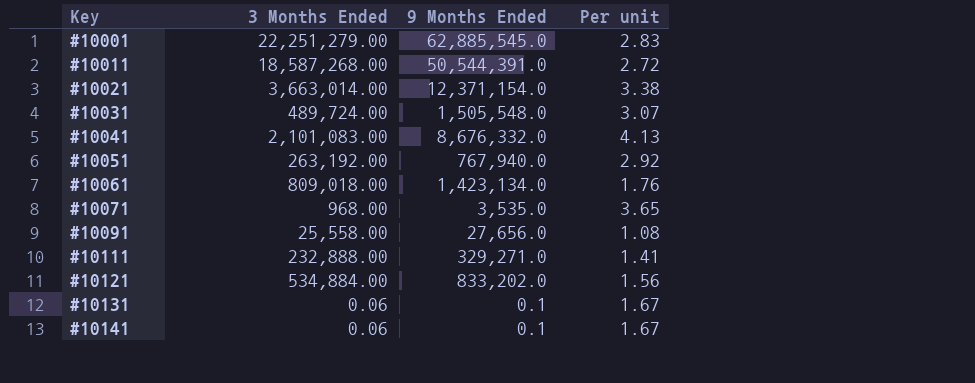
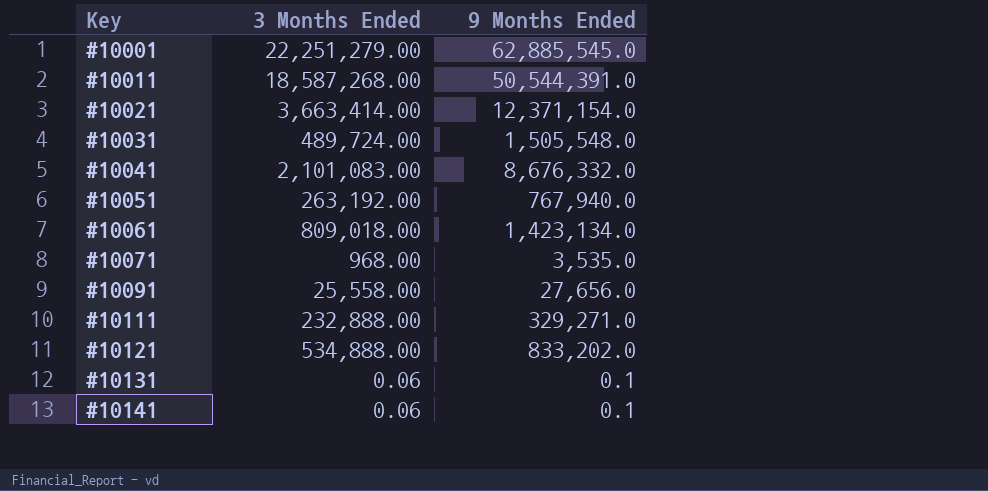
column Per unit | formula: [9 Months Ended] / [3 Months Ended] -> none
#10021 | 3 Months Ended: 3,663,014.00 -> 3,663,414.00
#10121 | 3 Months Ended: 534,884.00 -> 534,888.00

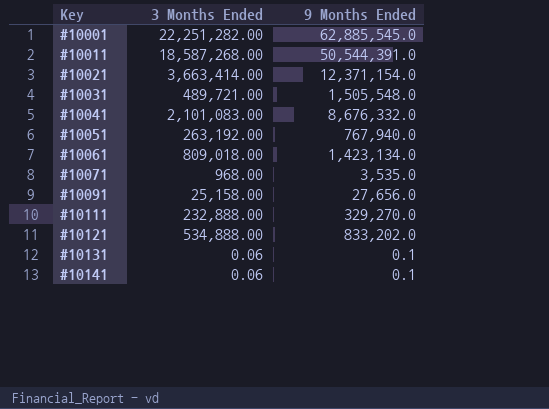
#10001 | 3 Months Ended: 22,251,279.00 -> 22,251,282.00
#10031 | 3 Months Ended: 489,724.00 -> 489,721.00
#10091 | 3 Months Ended: 25,558.00 -> 25,158.00
#10111 | 9 Months Ended: 329,271.0 -> 329,270.0

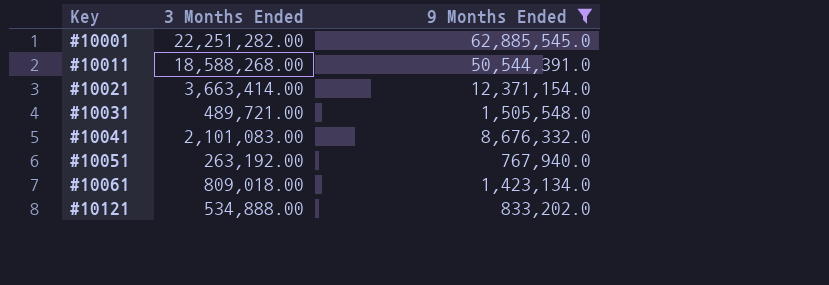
filter: none -> 9 Months Ended >= 767,940.0
#10011 | 3 Months Ended: 18,587,268.00 -> 18,588,268.00

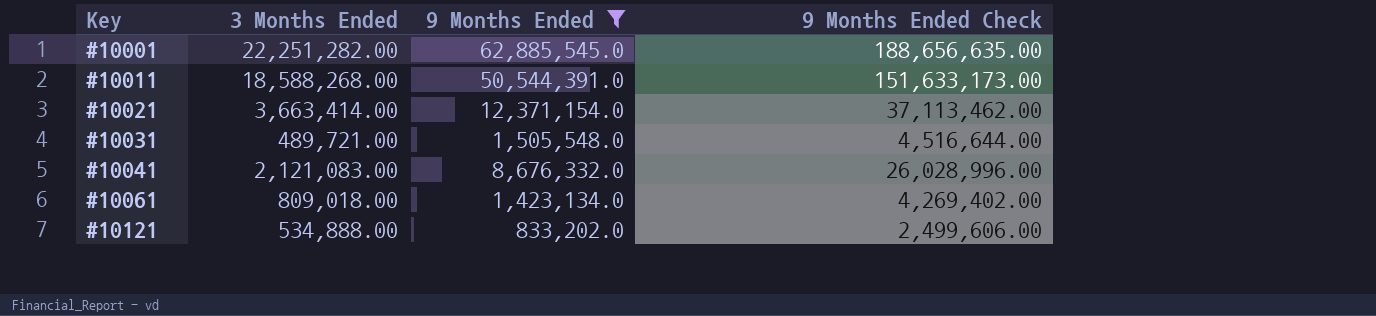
column 9 Months Ended Check | formula: none -> [9 Months Ended] * 3
row #10051: 263,192.00 | 767,940.0 -> none
#10041 | 3 Months Ended: 2,101,083.00 -> 2,121,083.00

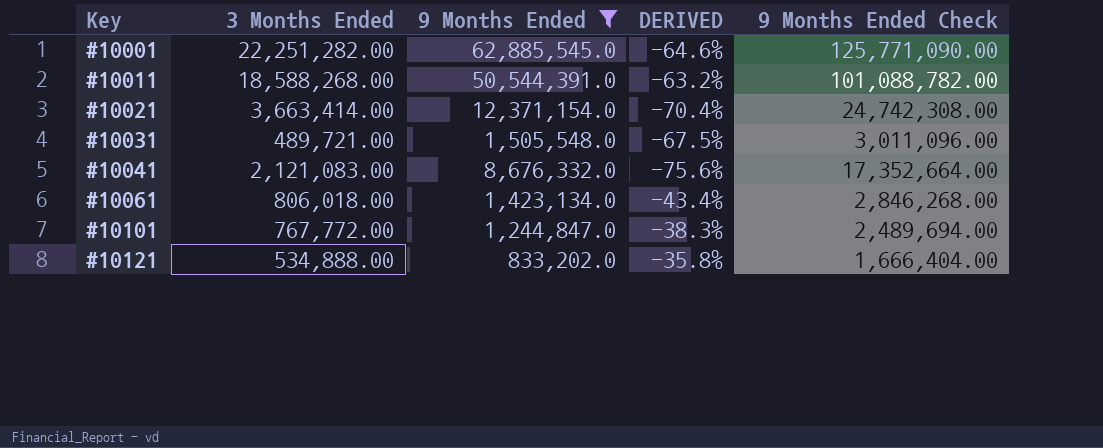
column DERIVED | formula: none -> ([3 Months Ended] - [9 Months Ended]) / [9 Months Ended]
column 9 Months Ended Check | formula: [9 Months Ended] * 3 -> [9 Months Ended] * 2
#10061 | 3 Months Ended: 809,018.00 -> 806,018.00
row #10101: none -> 767,772.00 | 1,244,847.0 | -38.3% | 2,489,694.00

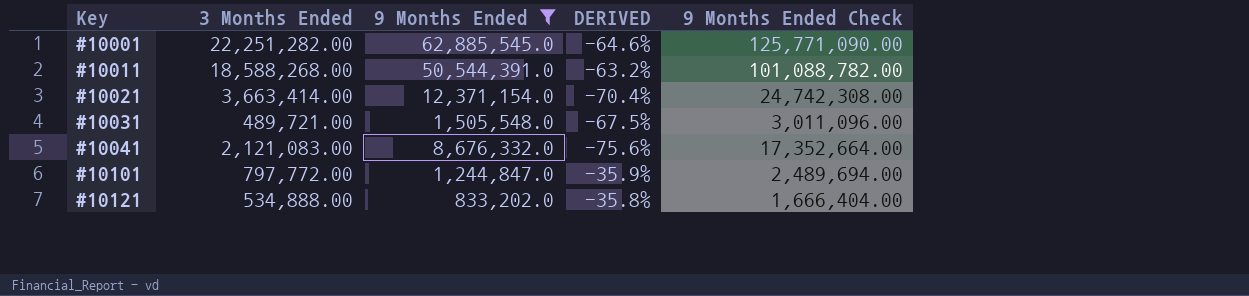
row #10061: 806,018.00 | 1,423,134.0 | -43.4% | 2,846,268.00 -> none
#10101 | 3 Months Ended: 767,772.00 -> 797,772.00
#10101 | DERIVED: -38.3% -> -35.9%

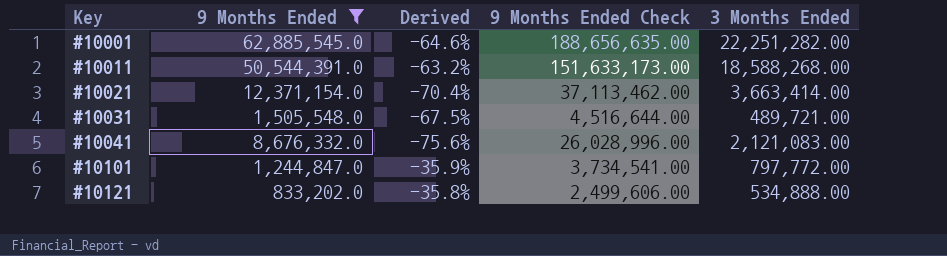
column name: DERIVED -> Derived
column 9 Months Ended Check | formula: [9 Months Ended] * 2 -> [9 Months Ended] * 3
column 3 Months Ended | position: 2 -> 5

